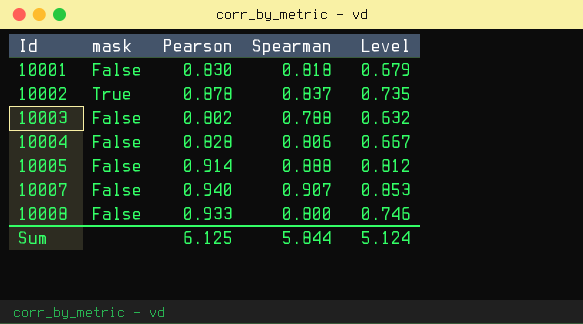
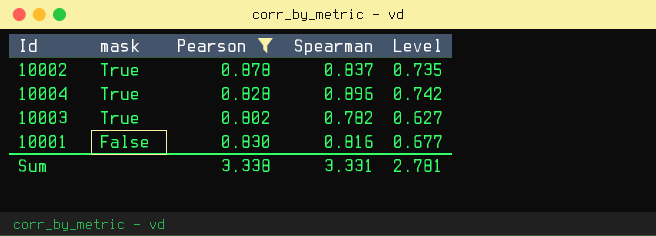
filter: none -> Pearson <= 0.878
row order: Id ascending -> mask descending
10004 | mask: False -> True
10004 | Spearman: 0.806 -> 0.896
10004 | Level: 0.667 -> 0.742
10003 | mask: False -> True
10003 | Spearman: 0.788 -> 0.782
10003 | Level: 0.632 -> 0.627
10001 | Spearman: 0.818 -> 0.816
10001 | Level: 0.679 -> 0.677
Sum | Pearson: 6.125 -> 3.338
Sum | Spearman: 5.844 -> 3.331
Sum | Level: 5.124 -> 2.781

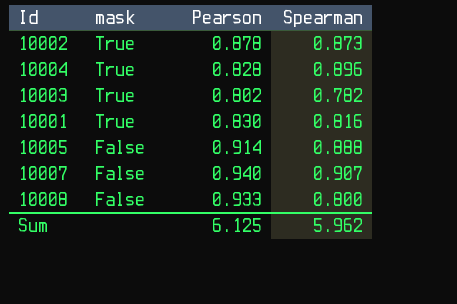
filter: Pearson <= 0.878 -> none
column Level | formula: [Pearson] * [Spearman] -> none
10002 | Spearman: 0.837 -> 0.873
10001 | mask: False -> True
Sum | Pearson: 3.338 -> 6.125
Sum | Spearman: 3.331 -> 5.962

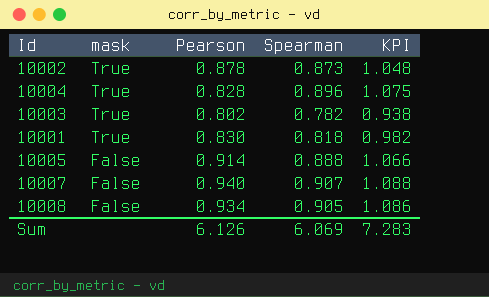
column KPI | formula: none -> [Spearman] * 1.2
10001 | Spearman: 0.816 -> 0.818
10008 | Pearson: 0.933 -> 0.934
10008 | Spearman: 0.800 -> 0.905
Sum | Pearson: 6.125 -> 6.126
Sum | Spearman: 5.962 -> 6.069

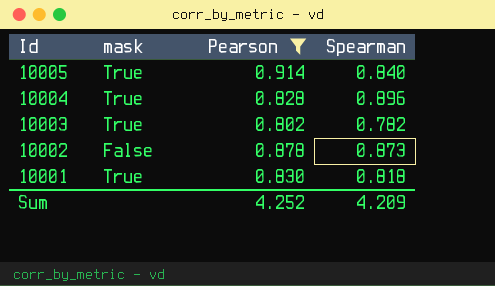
filter: none -> Pearson <= 0.914
row order: mask descending -> Id descending
column KPI | formula: [Spearman] * 1.2 -> none
10005 | mask: False -> True
10005 | Spearman: 0.888 -> 0.840
10002 | mask: True -> False
Sum | Pearson: 6.126 -> 4.252
Sum | Spearman: 6.069 -> 4.209

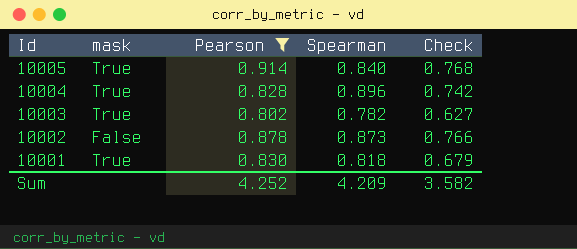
column Check | formula: none -> [Pearson] * [Spearman]

